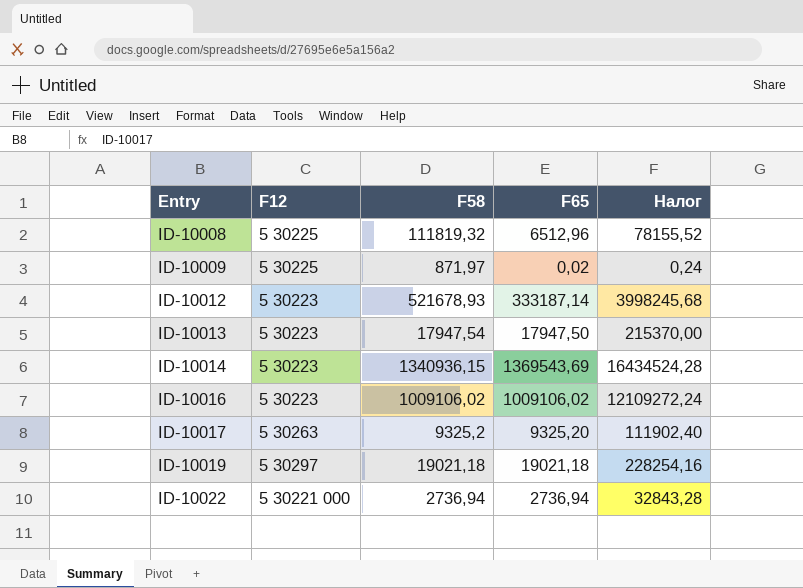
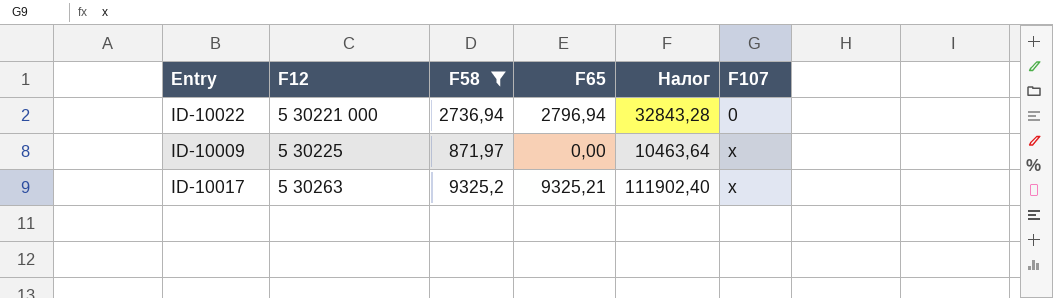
filter: none -> F58 <= 9325,2
row order: Entry ascending -> F12 ascending
column Налог | formula: [F65] * 12 -> [F58] * 12
column F107 | position: none -> 6
ID-10022 | F65: 2736,94 -> 2796,94
ID-10009 | F65: 0,02 -> 0,00
ID-10017 | F65: 9325,20 -> 9325,21

